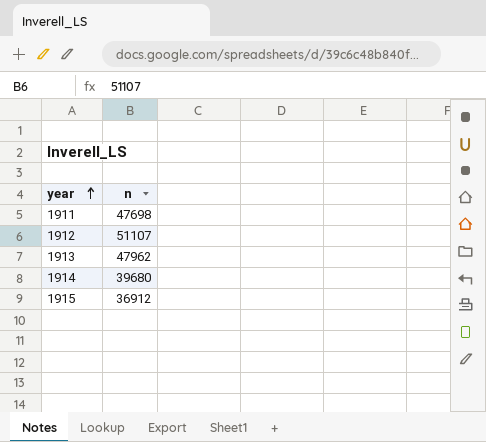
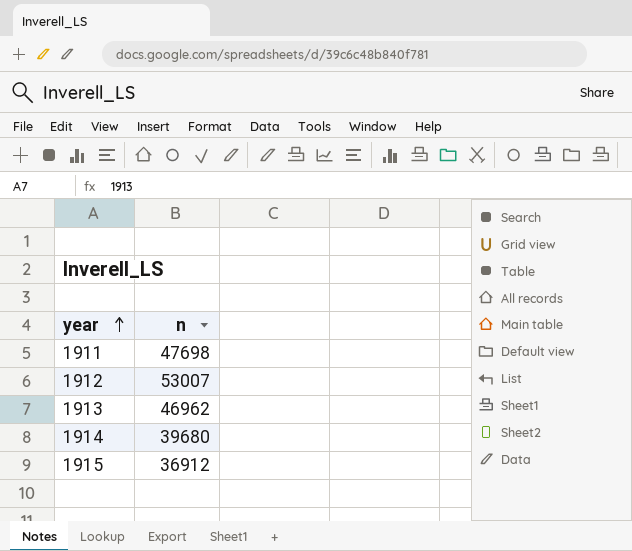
1912 | n: 51107 -> 53007
1913 | n: 47962 -> 46962

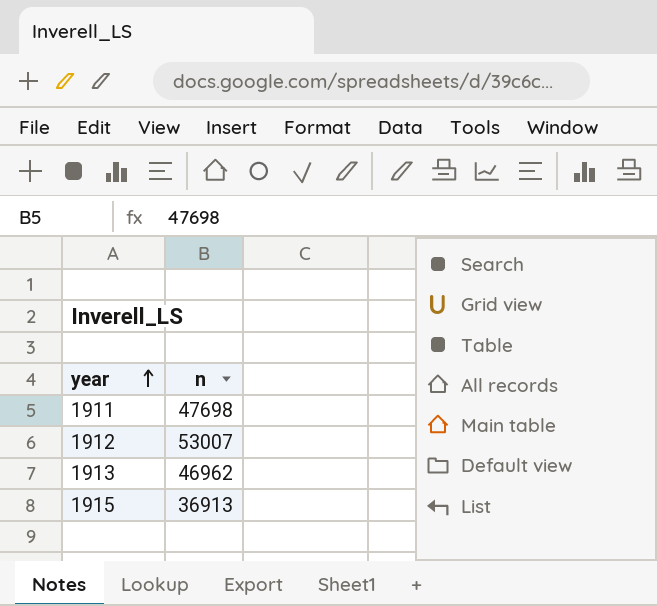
row 1914: 39680 -> none
1915 | n: 36912 -> 36913

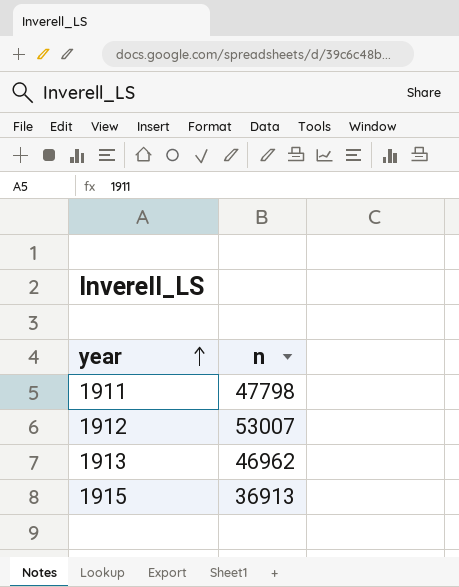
1911 | n: 47698 -> 47798

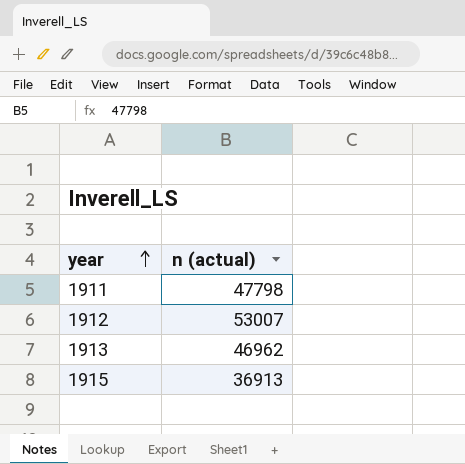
column name: n -> n (actual)

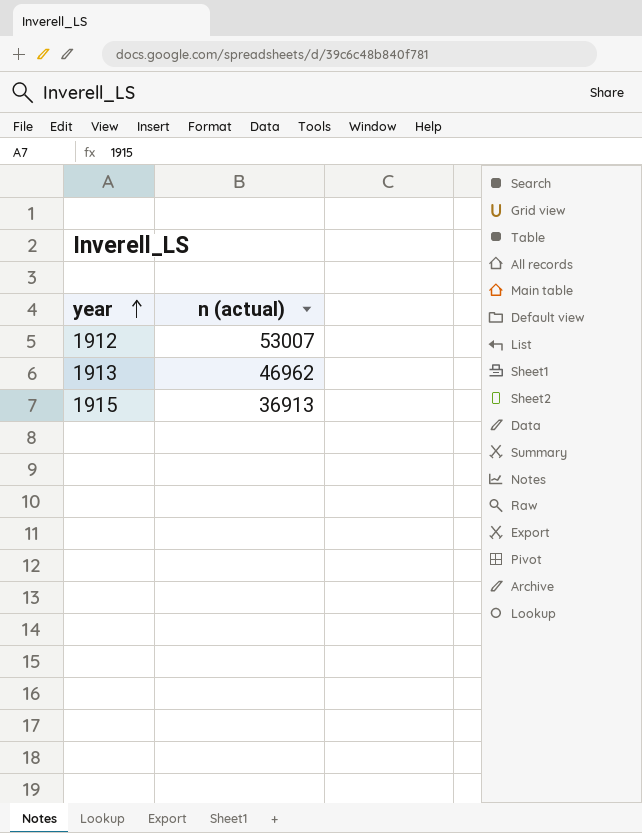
row 1911: 47798 -> none

